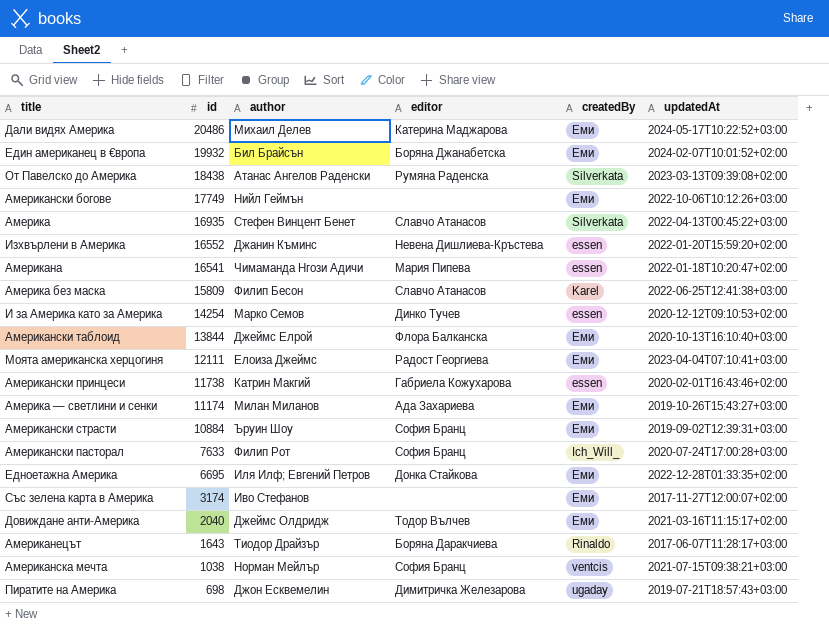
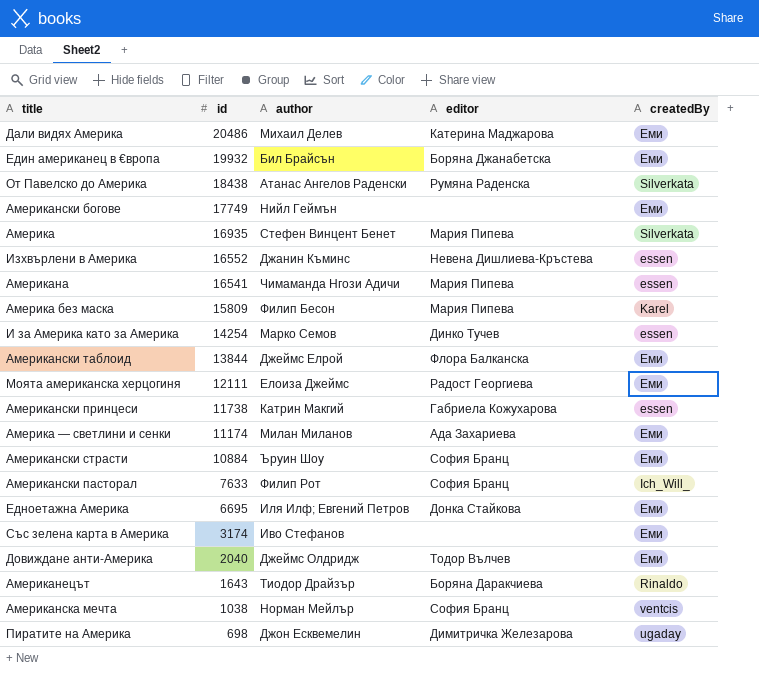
column updatedAt | position: 6 -> none
Америка | editor: Славчо Атанасов -> Мария Пипева
Америка без маска | editor: Славчо Атанасов -> Мария Пипева

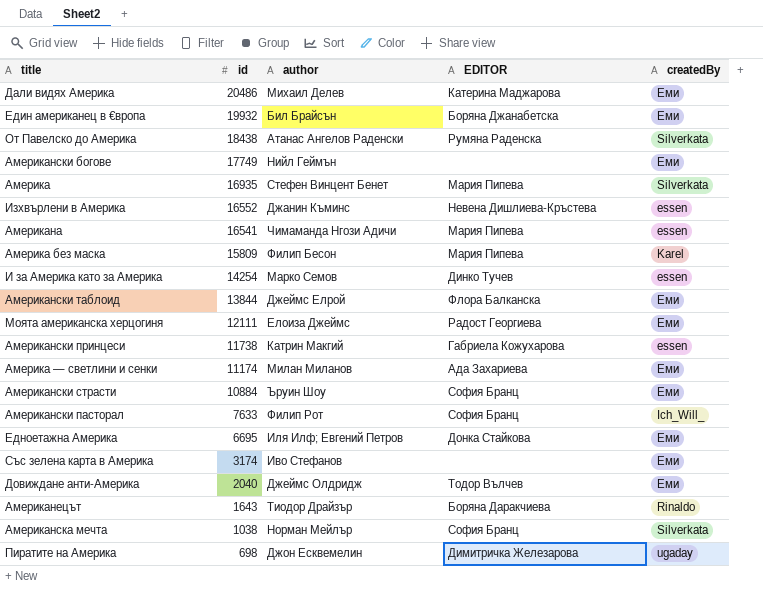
column name: editor -> EDITOR
Американска мечта | createdBy: ventcis -> Silverkata

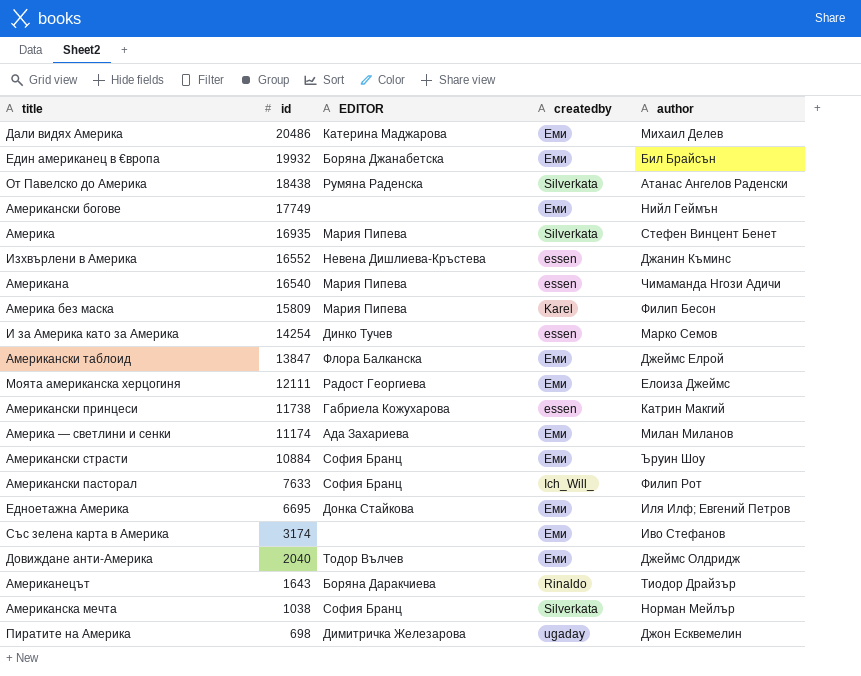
column name: createdBy -> createdby
column author | position: 3 -> 5
Американа | id: 16541 -> 16540
Американски таблоид | id: 13844 -> 13847

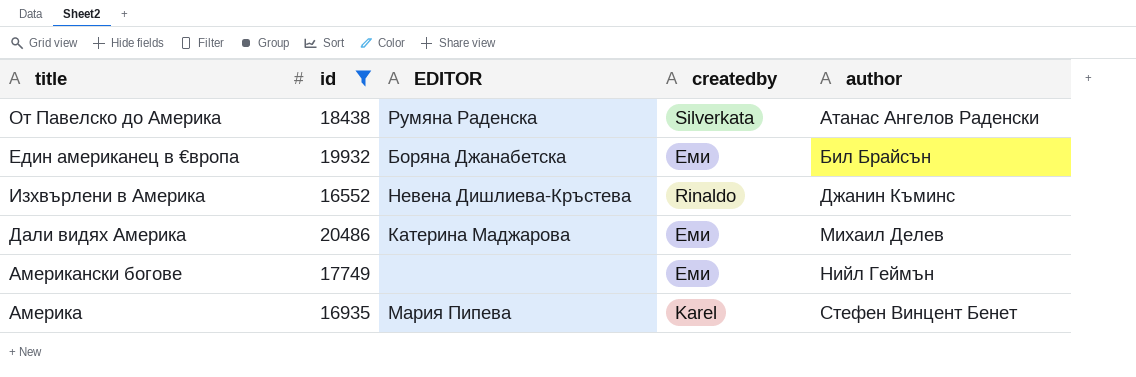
filter: none -> id >= 16552
row order: id descending -> author ascending
Изхвърлени в Америка | createdby: essen -> Rinaldo
Америка | createdby: Silverkata -> Karel

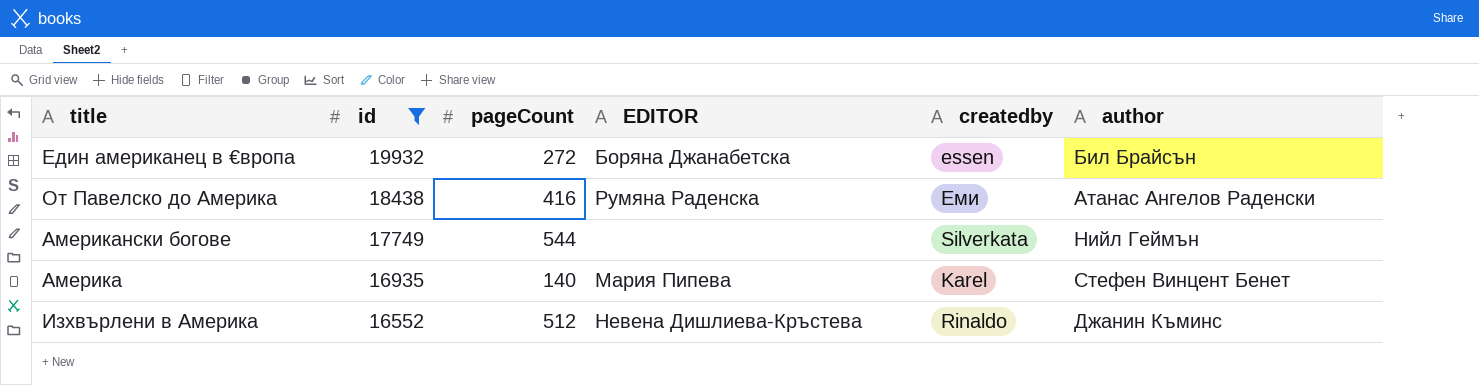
row order: author ascending -> id descending
column pageCount | position: none -> 3
row Дали видях Америка: 20486 | Катерина Маджарова | Еми | Михаил Делев -> none
Един американец в €вропа | createdby: Еми -> essen
От Павелско до Америка | createdby: Silverkata -> Еми
Американски богове | createdby: Еми -> Silverkata

